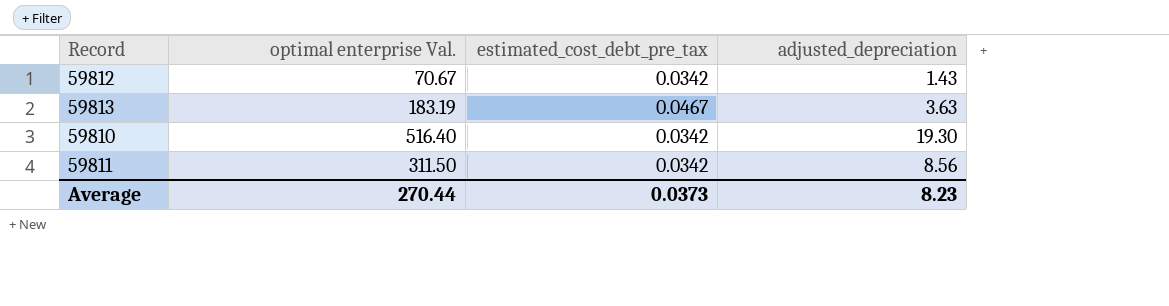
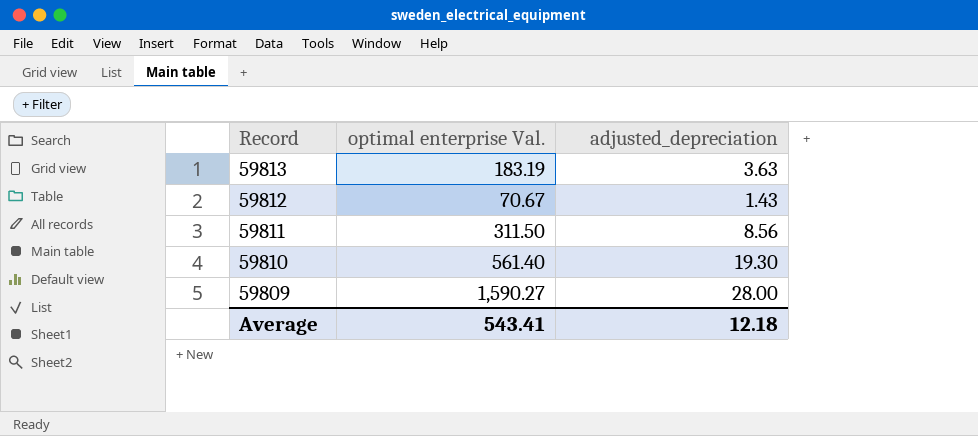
row order: none -> Record descending
column estimated_cost_debt_pre_tax | position: 3 -> none
59810 | optimal enterprise Val.: 516.40 -> 561.40
row 59809: none -> 1,590.27 | 28.00
Average | optimal enterprise Val.: 270.44 -> 543.41
Average | adjusted_depreciation: 8.23 -> 12.18

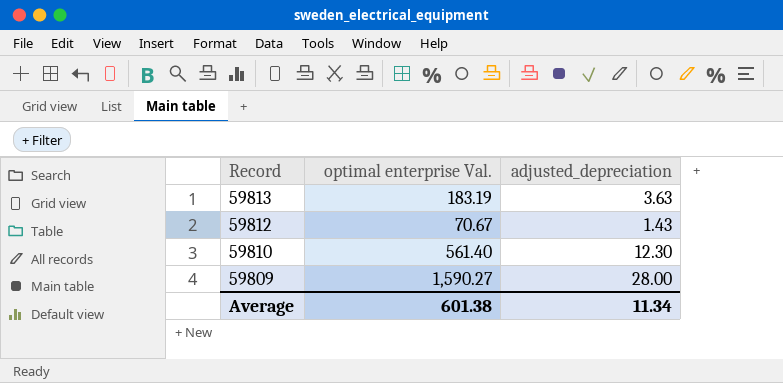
row 59811: 311.50 | 8.56 -> none
59810 | adjusted_depreciation: 19.30 -> 12.30
Average | optimal enterprise Val.: 543.41 -> 601.38
Average | adjusted_depreciation: 12.18 -> 11.34

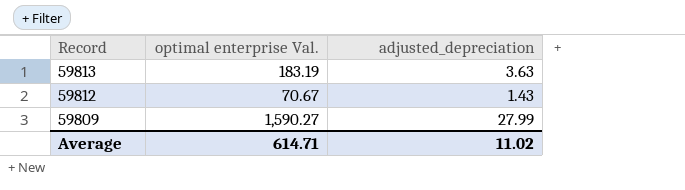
row 59810: 561.40 | 12.30 -> none
59809 | adjusted_depreciation: 28.00 -> 27.99
Average | optimal enterprise Val.: 601.38 -> 614.71
Average | adjusted_depreciation: 11.34 -> 11.02

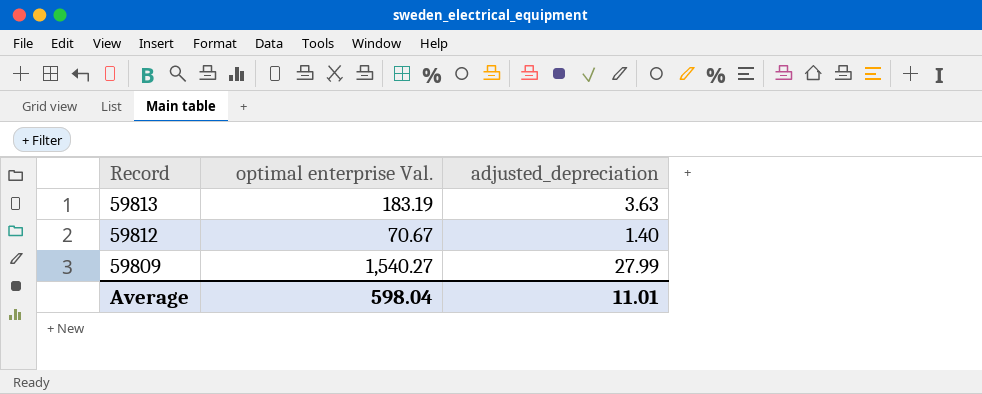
59812 | adjusted_depreciation: 1.43 -> 1.40
59809 | optimal enterprise Val.: 1,590.27 -> 1,540.27
Average | optimal enterprise Val.: 614.71 -> 598.04
Average | adjusted_depreciation: 11.02 -> 11.01

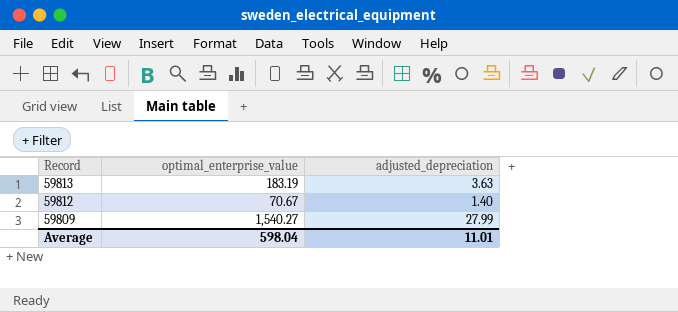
column name: optimal enterprise Val. -> optimal_enterprise_value

